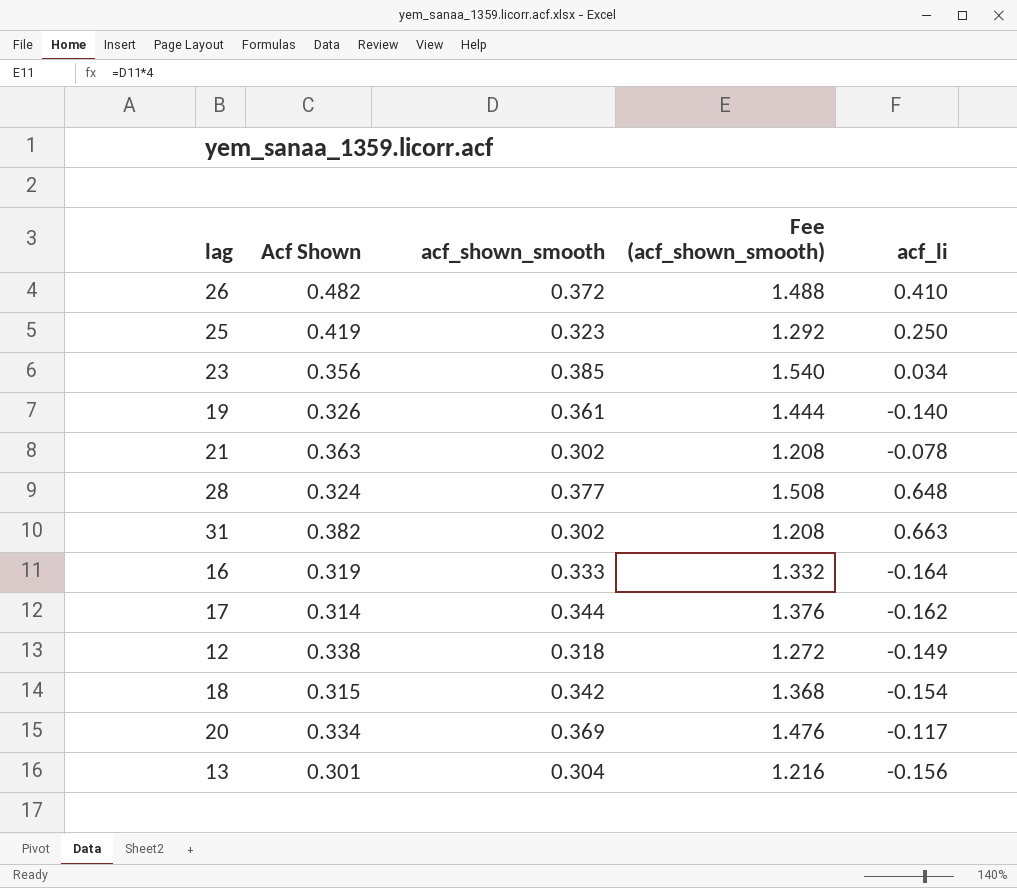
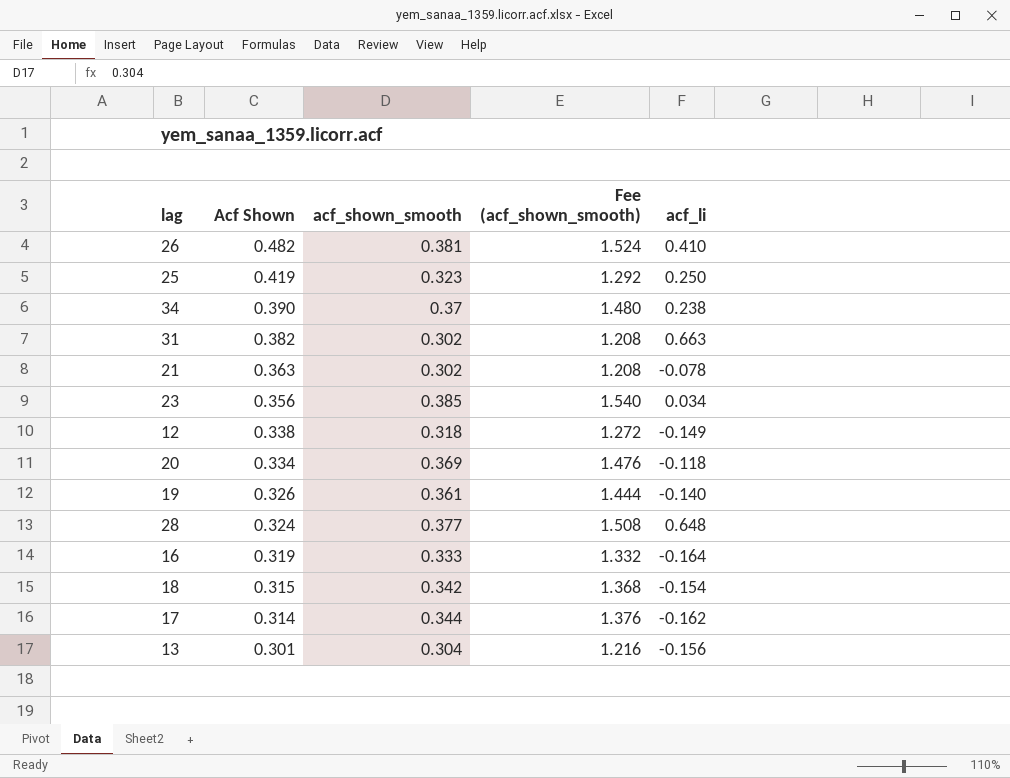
row order: none -> Acf Shown descending
26 | acf_shown_smooth: 0.372 -> 0.381
26 | Fee (acf_shown_smooth): 1.488 -> 1.524
row 34: none -> 0.390 | 0.37 | 1.480 | 0.238
20 | acf_li: -0.117 -> -0.118

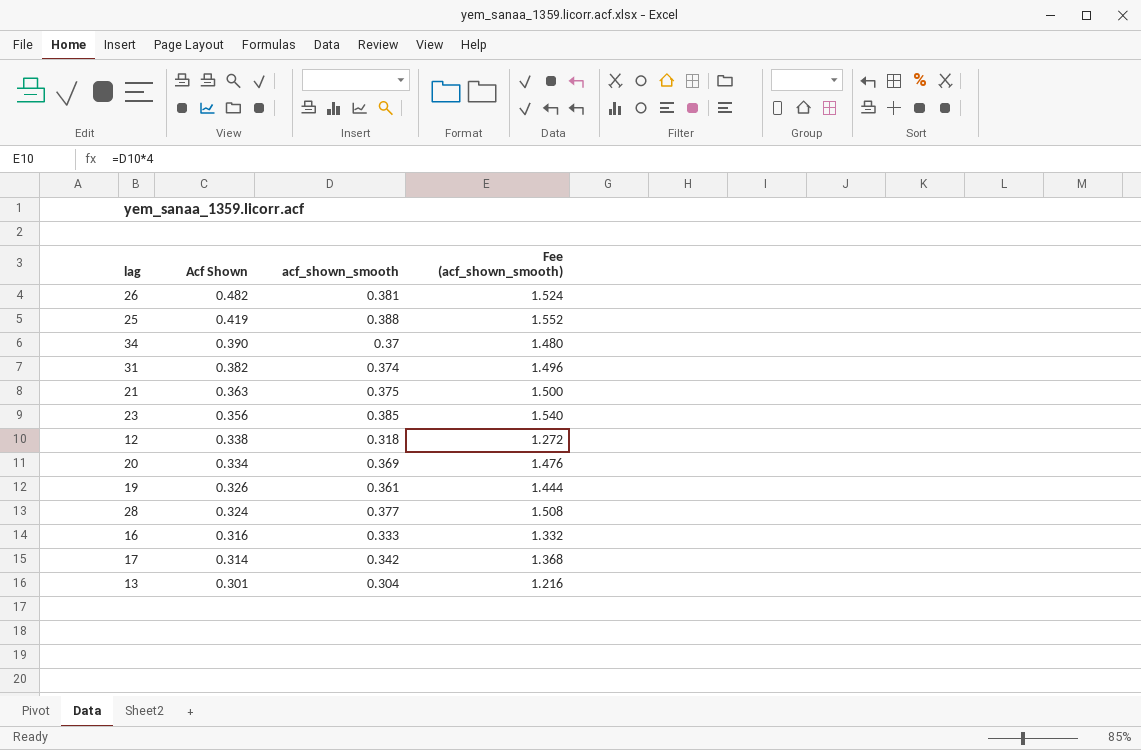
column acf_li | position: 5 -> none
row 18: 0.315 | 0.342 | 1.368 | -0.154 -> none
25 | acf_shown_smooth: 0.323 -> 0.388
25 | Fee (acf_shown_smooth): 1.292 -> 1.552
31 | acf_shown_smooth: 0.302 -> 0.374
31 | Fee (acf_shown_smooth): 1.208 -> 1.496
21 | acf_shown_smooth: 0.302 -> 0.375
21 | Fee (acf_shown_smooth): 1.208 -> 1.500
16 | Acf Shown: 0.319 -> 0.316
17 | acf_shown_smooth: 0.344 -> 0.342
17 | Fee (acf_shown_smooth): 1.376 -> 1.368

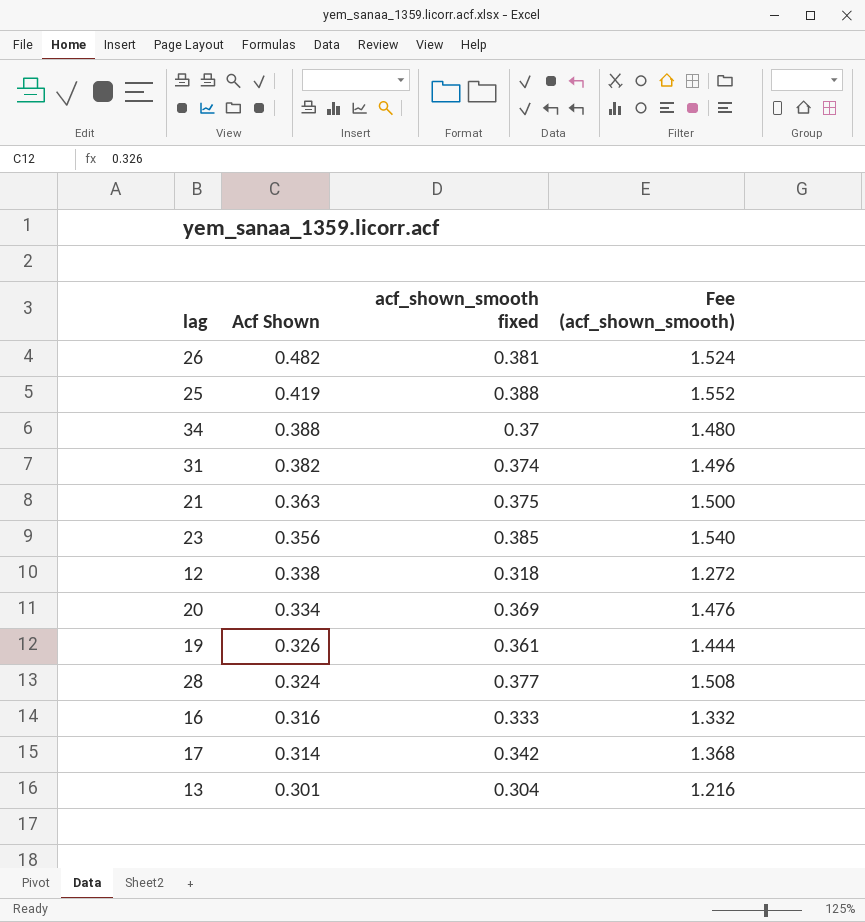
column name: acf_shown_smooth -> acf_shown_smooth fixed
34 | Acf Shown: 0.390 -> 0.388

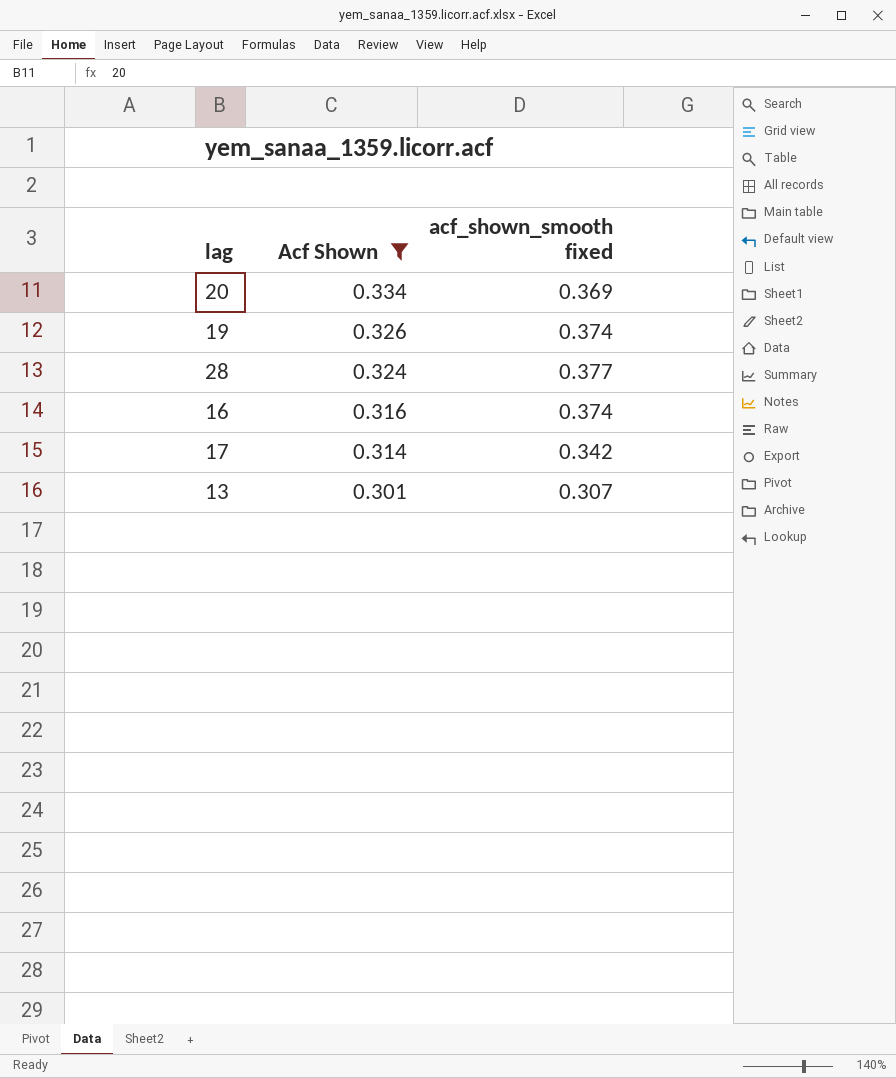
filter: none -> Acf Shown <= 0.334
column Fee (acf_shown_smooth) | formula: [acf_shown_smooth fixed] * 4 -> none
19 | acf_shown_smooth fixed: 0.361 -> 0.374
16 | acf_shown_smooth fixed: 0.333 -> 0.374
13 | acf_shown_smooth fixed: 0.304 -> 0.307

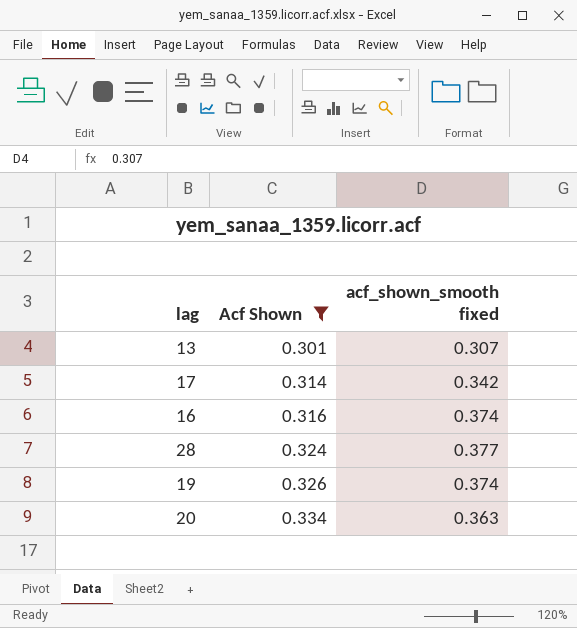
row order: Acf Shown descending -> Acf Shown ascending
20 | acf_shown_smooth fixed: 0.369 -> 0.363

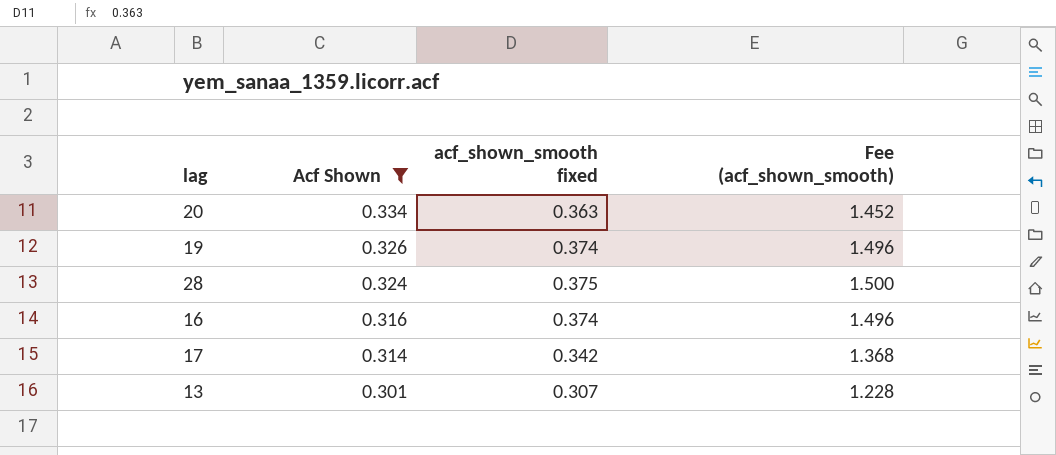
row order: Acf Shown ascending -> Acf Shown descending
column Fee (acf_shown_smooth) | formula: none -> [acf_shown_smooth fixed] * 4
28 | acf_shown_smooth fixed: 0.377 -> 0.375

